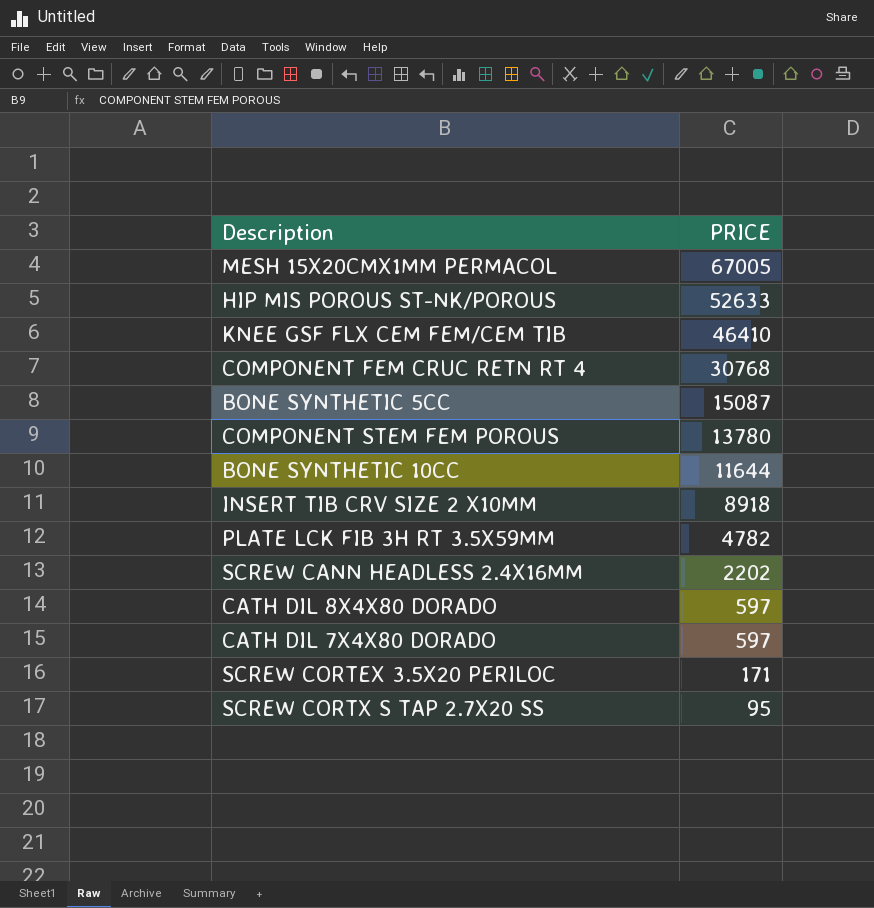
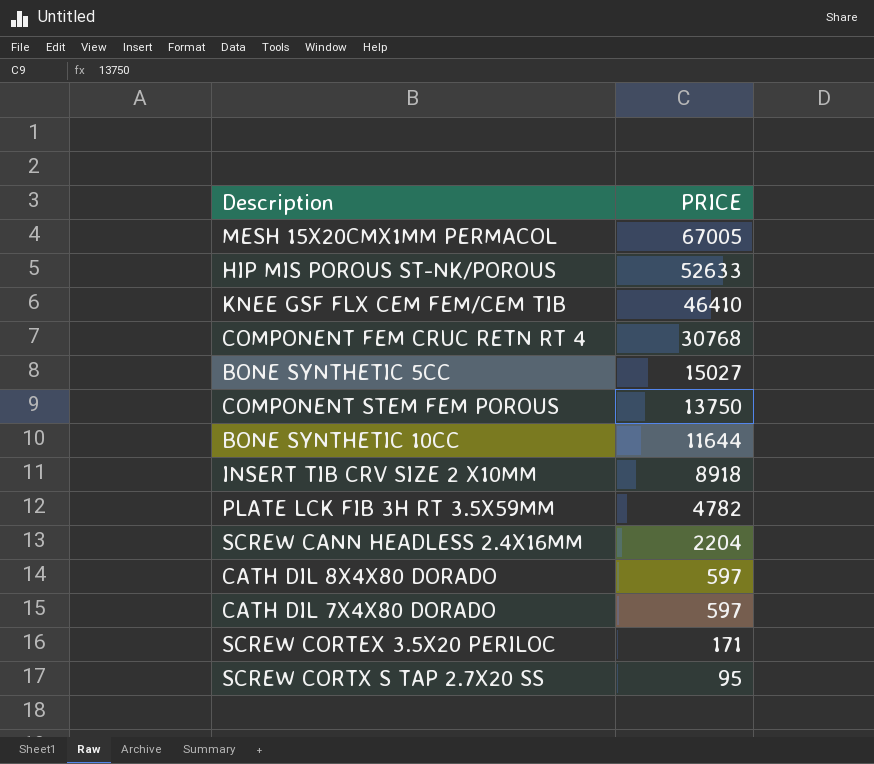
BONE SYNTHETIC 5CC | PRICE: 15087 -> 15027
COMPONENT STEM FEM POROUS | PRICE: 13780 -> 13750
SCREW CANN HEADLESS 2.4X16MM | PRICE: 2202 -> 2204

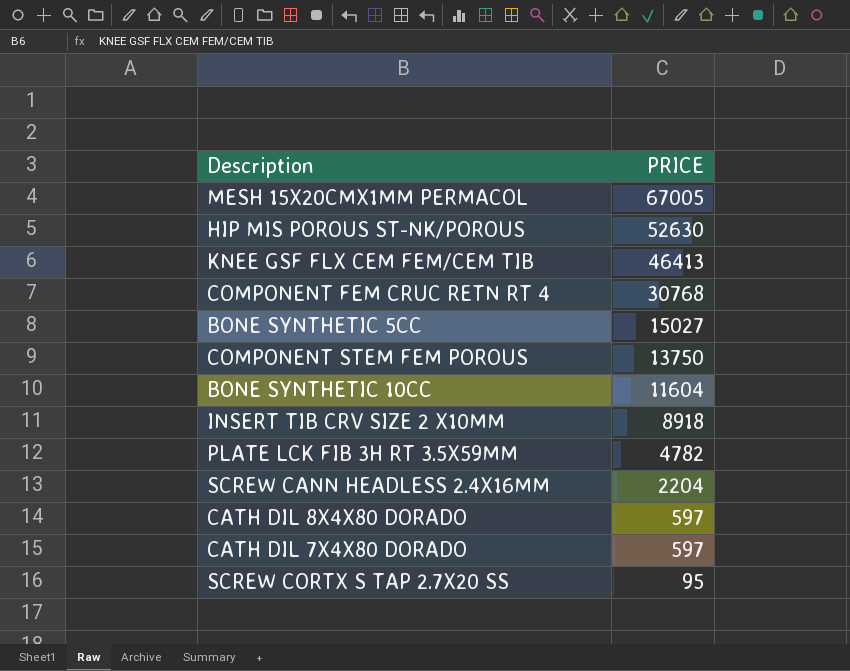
row SCREW CORTEX 3.5X20 PERILOC: 171 -> none
HIP MIS POROUS ST-NK/POROUS | PRICE: 52633 -> 52630
KNEE GSF FLX CEM FEM/CEM TIB | PRICE: 46410 -> 46413
BONE SYNTHETIC 10CC | PRICE: 11644 -> 11604

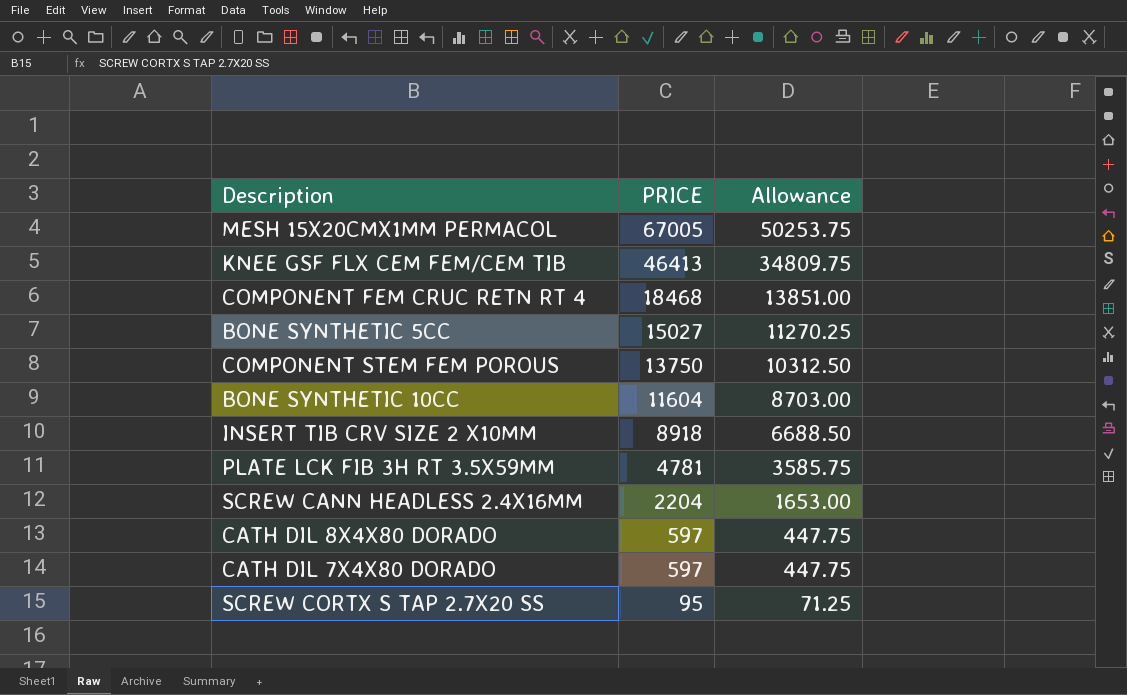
column Allowance | formula: none -> [PRICE] * 0.75
row HIP MIS POROUS ST-NK/POROUS: 52630 -> none
COMPONENT FEM CRUC RETN RT 4 | PRICE: 30768 -> 18468
PLATE LCK FIB 3H RT 3.5X59MM | PRICE: 4782 -> 4781

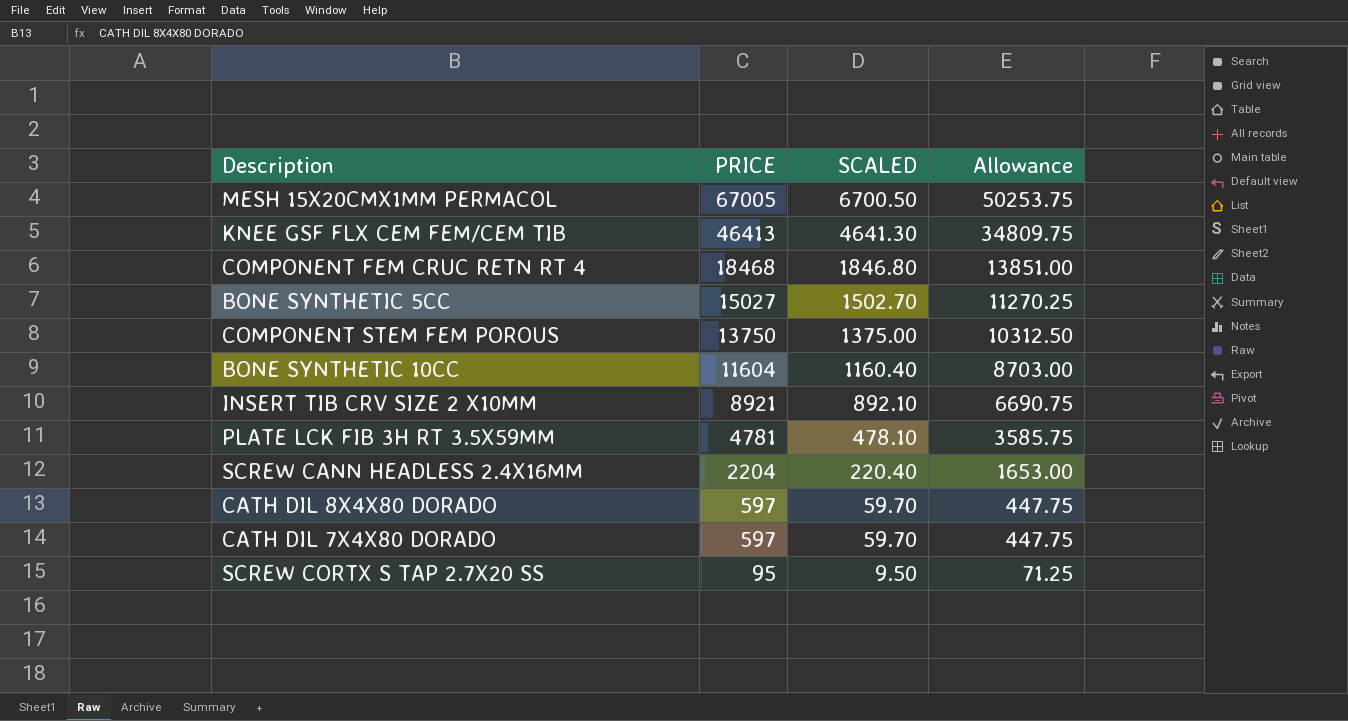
column SCALED | formula: none -> [PRICE] * 0.1
INSERT TIB CRV SIZE 2 X10MM | PRICE: 8918 -> 8921
INSERT TIB CRV SIZE 2 X10MM | Allowance: 6688.50 -> 6690.75

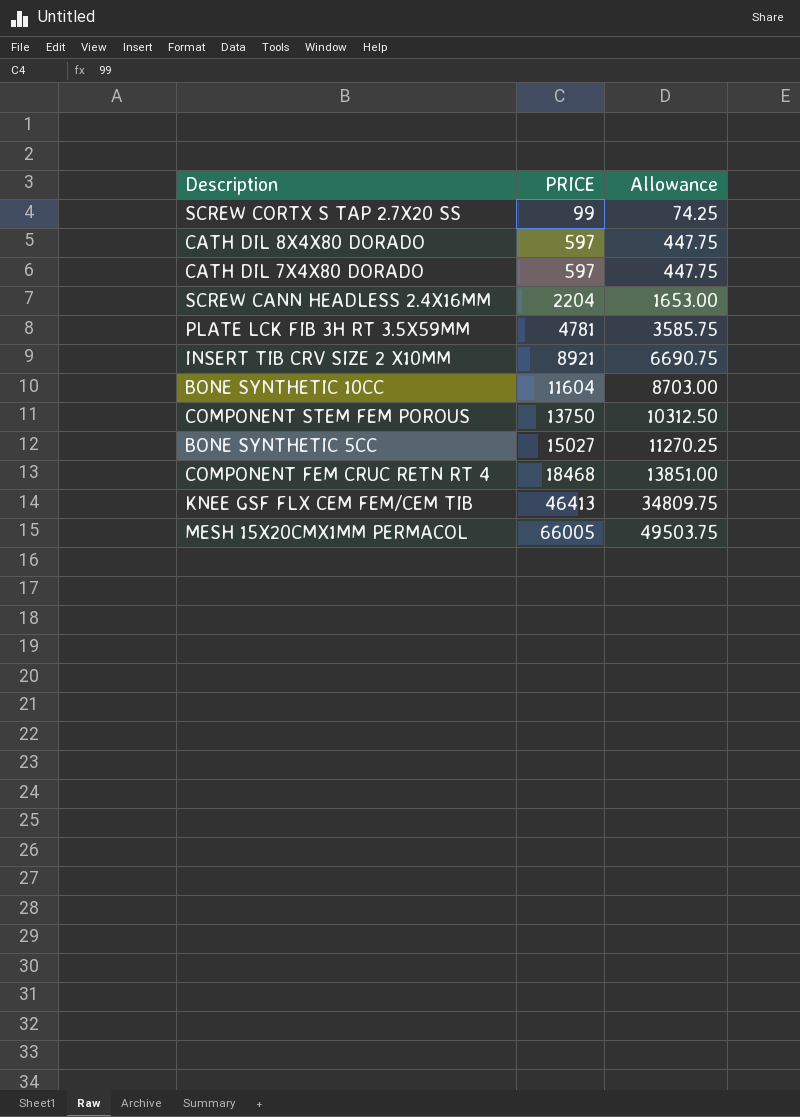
row order: PRICE descending -> PRICE ascending
column SCALED | formula: [PRICE] * 0.1 -> none
SCREW CORTX S TAP 2.7X20 SS | PRICE: 95 -> 99
SCREW CORTX S TAP 2.7X20 SS | Allowance: 71.25 -> 74.25
MESH 15X20CMX1MM PERMACOL | PRICE: 67005 -> 66005
MESH 15X20CMX1MM PERMACOL | Allowance: 50253.75 -> 49503.75

